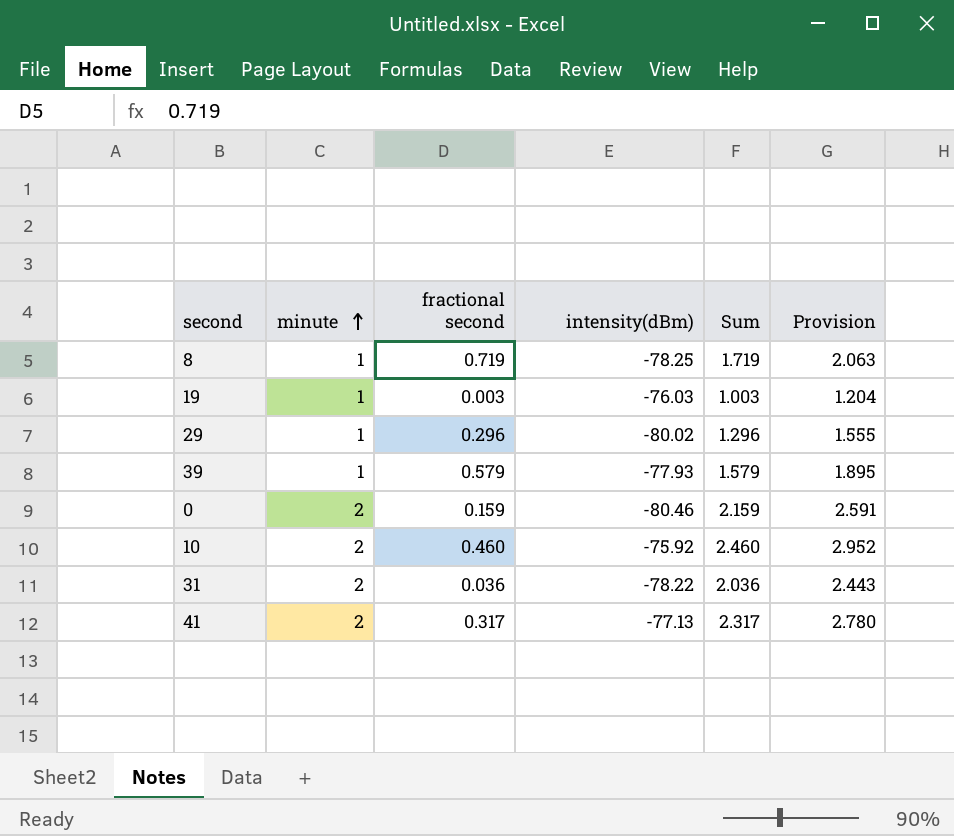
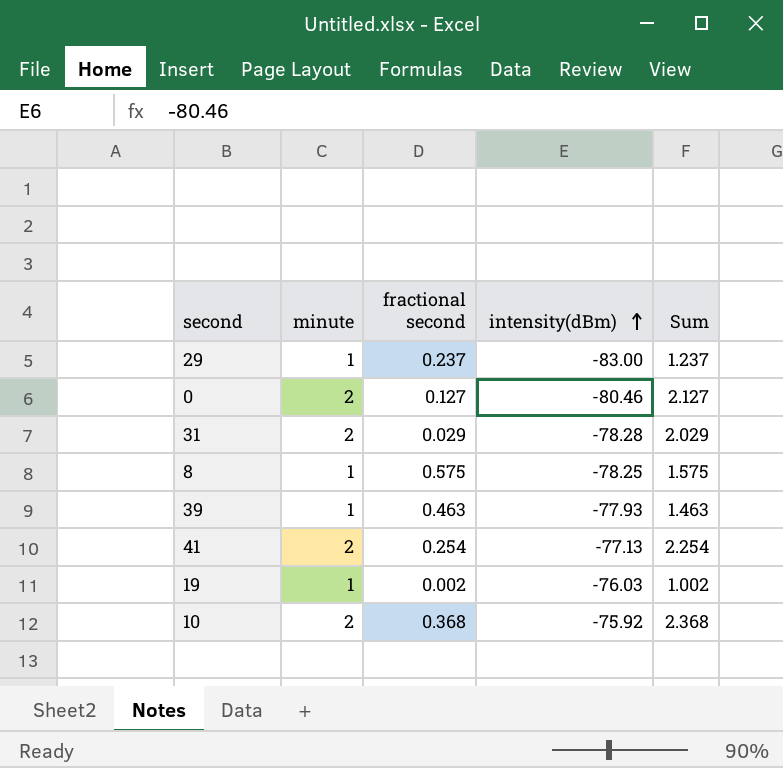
row order: minute ascending -> intensity(dBm) ascending
column Provision | formula: [Sum] * 1.2 -> none
29 | fractional second: 0.296 -> 0.237
29 | intensity(dBm): -80.02 -> -83.00
29 | Sum: 1.296 -> 1.237
0 | fractional second: 0.159 -> 0.127
0 | Sum: 2.159 -> 2.127
31 | fractional second: 0.036 -> 0.029
31 | intensity(dBm): -78.22 -> -78.28
31 | Sum: 2.036 -> 2.029
8 | fractional second: 0.719 -> 0.575
8 | Sum: 1.719 -> 1.575
39 | fractional second: 0.579 -> 0.463
39 | Sum: 1.579 -> 1.463
41 | fractional second: 0.317 -> 0.254
41 | Sum: 2.317 -> 2.254
19 | fractional second: 0.003 -> 0.002
19 | Sum: 1.003 -> 1.002
10 | fractional second: 0.460 -> 0.368
10 | Sum: 2.460 -> 2.368

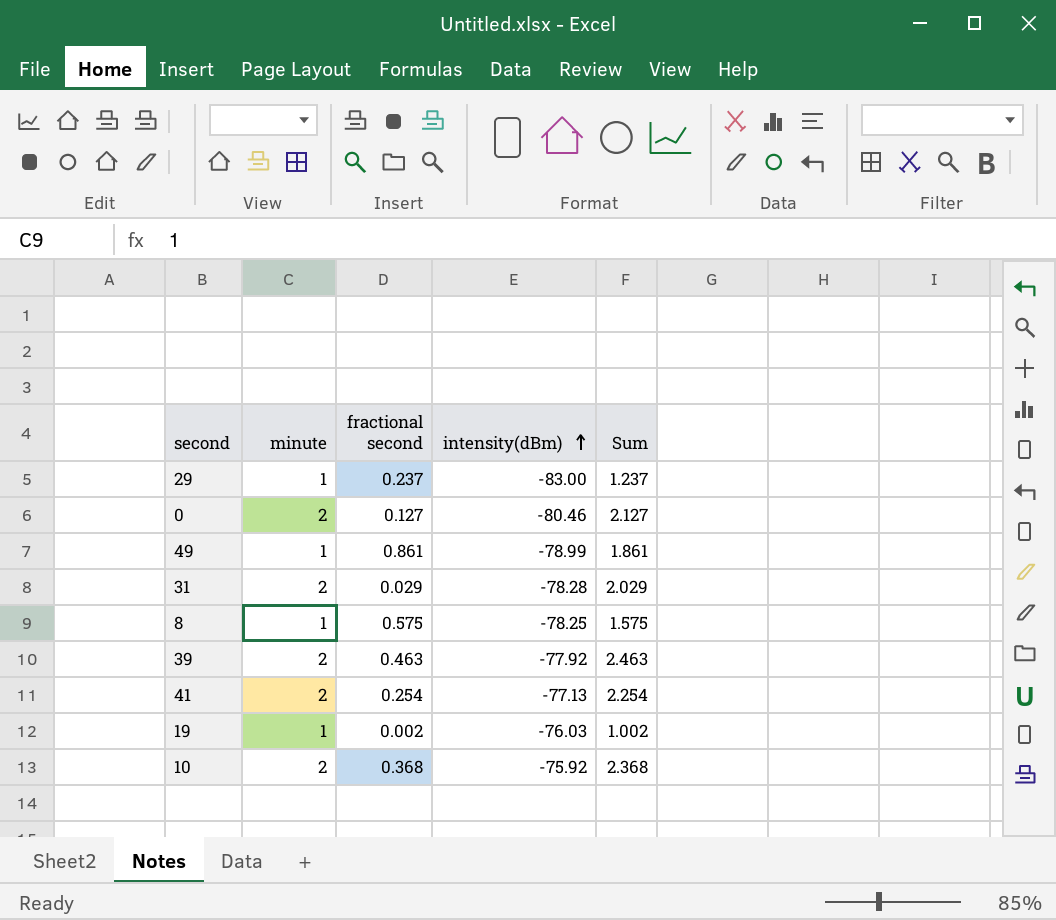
row 49: none -> 1 | 0.861 | -78.99 | 1.861
39 | minute: 1 -> 2
39 | intensity(dBm): -77.93 -> -77.92
39 | Sum: 1.463 -> 2.463

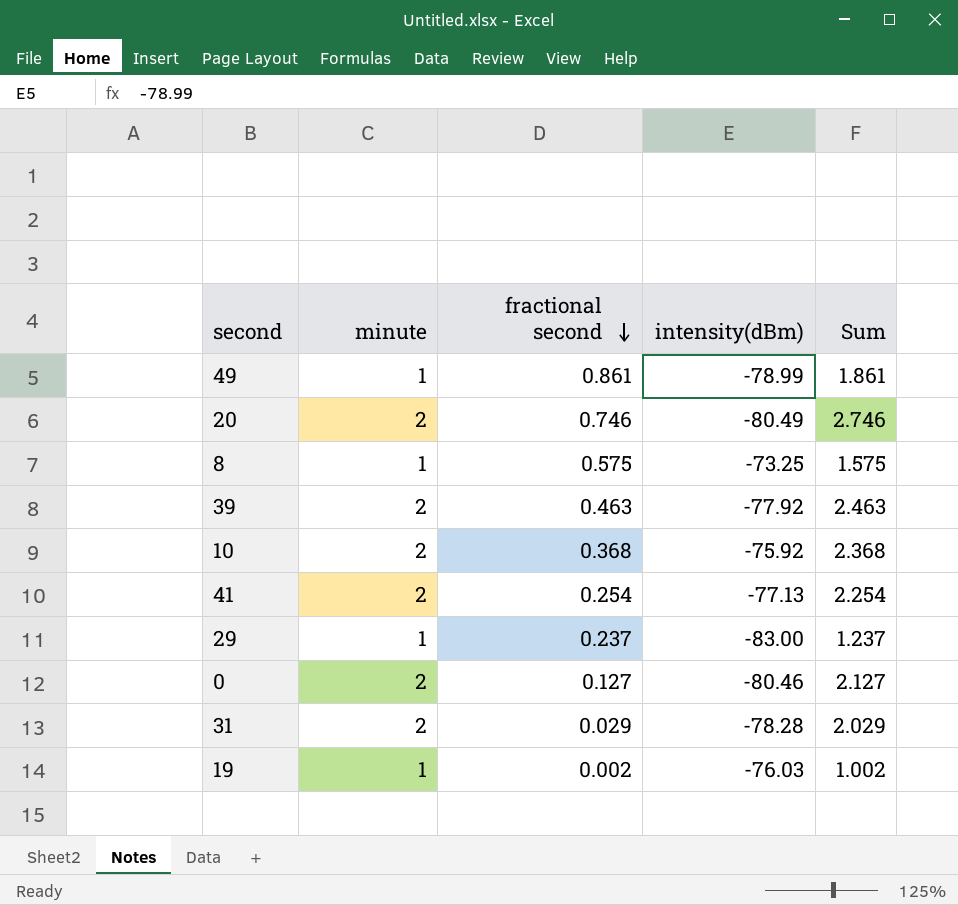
row order: intensity(dBm) ascending -> fractional second descending
row 20: none -> 2 | 0.746 | -80.49 | 2.746
8 | intensity(dBm): -78.25 -> -73.25

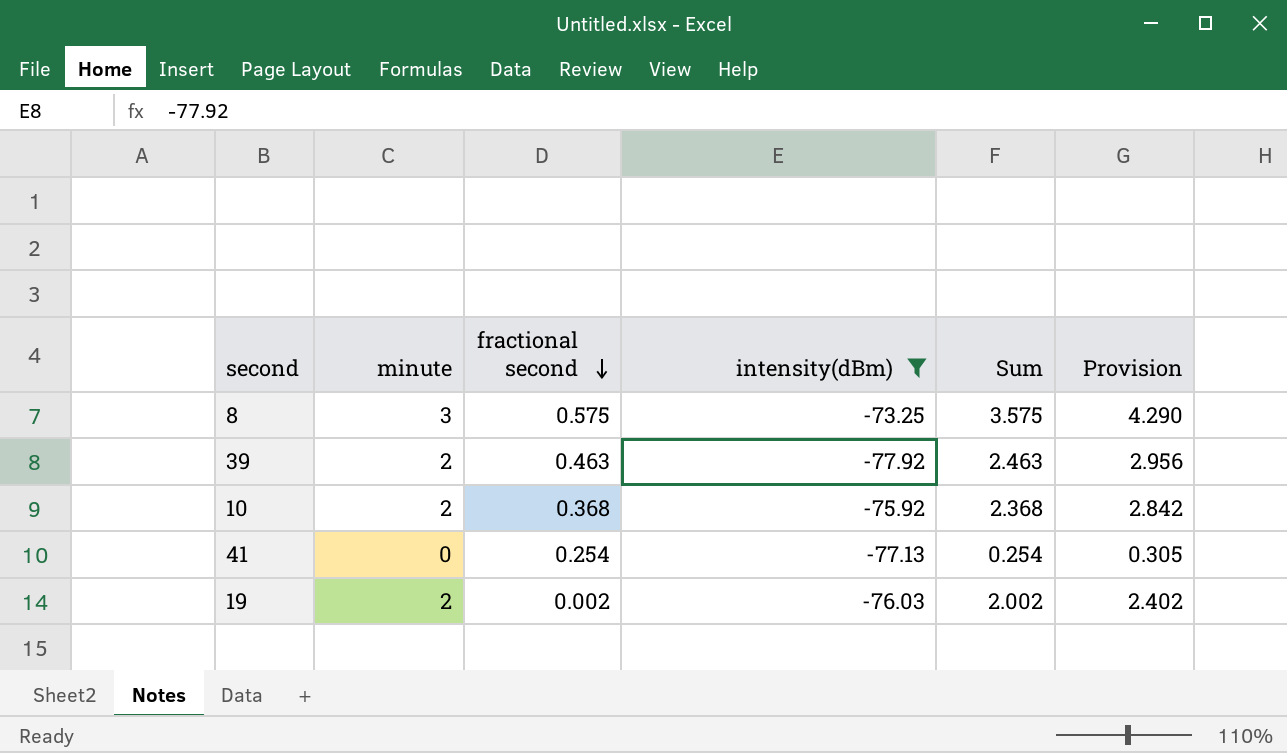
filter: none -> intensity(dBm) >= -77.92
column Provision | formula: none -> [Sum] * 1.2
8 | minute: 1 -> 3
8 | Sum: 1.575 -> 3.575
41 | minute: 2 -> 0
41 | Sum: 2.254 -> 0.254
19 | minute: 1 -> 2
19 | Sum: 1.002 -> 2.002

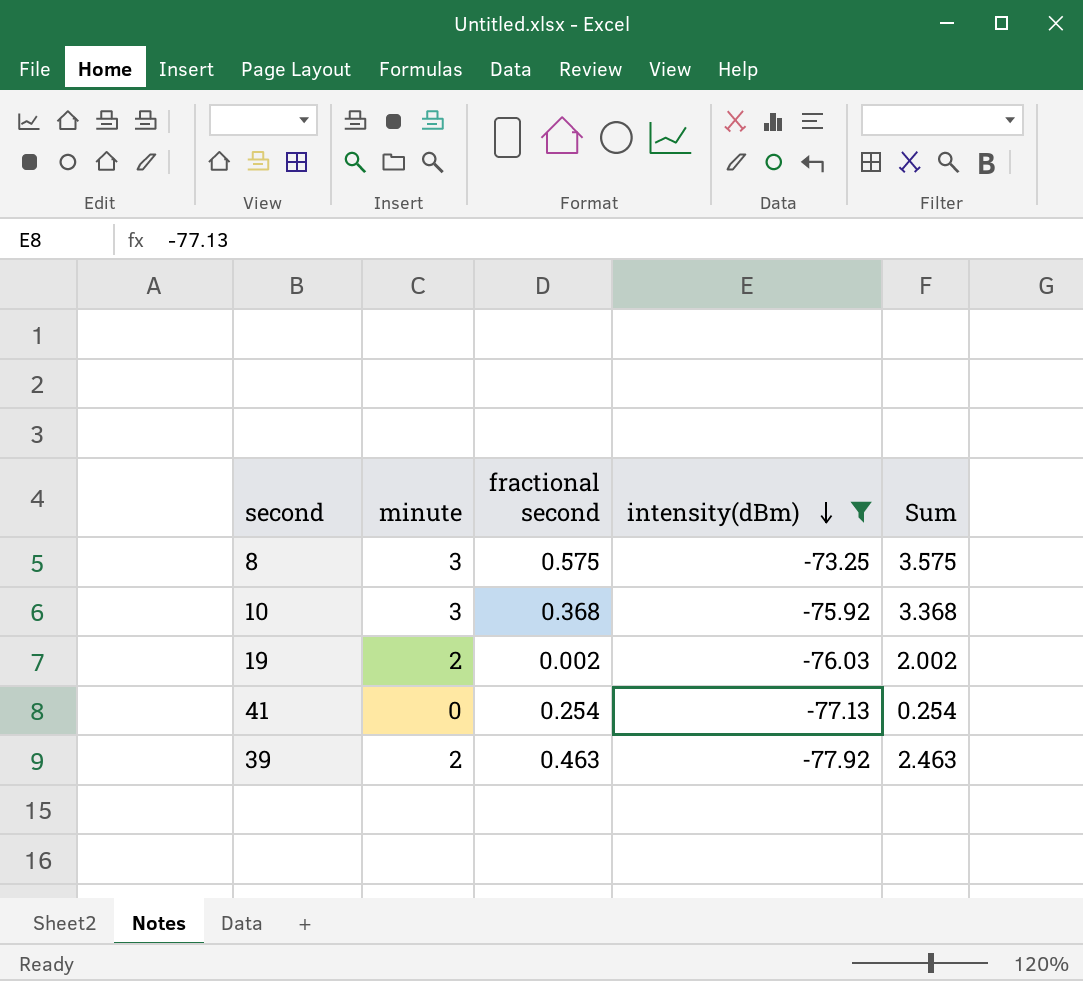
row order: fractional second descending -> intensity(dBm) descending
column Provision | formula: [Sum] * 1.2 -> none
10 | minute: 2 -> 3
10 | Sum: 2.368 -> 3.368

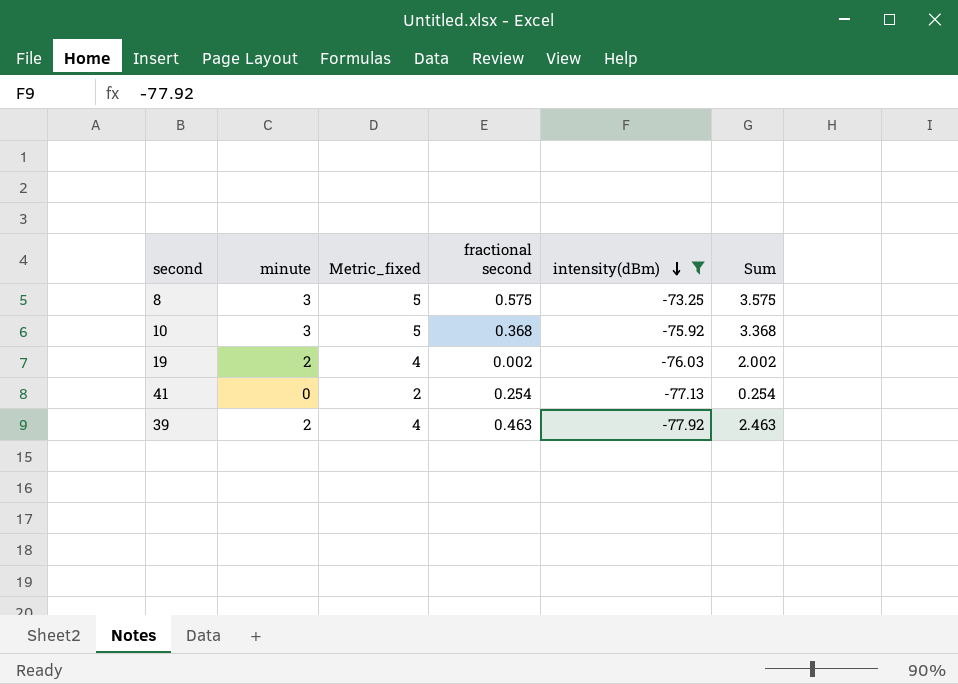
column Metric_fixed | formula: none -> [minute] + 2

